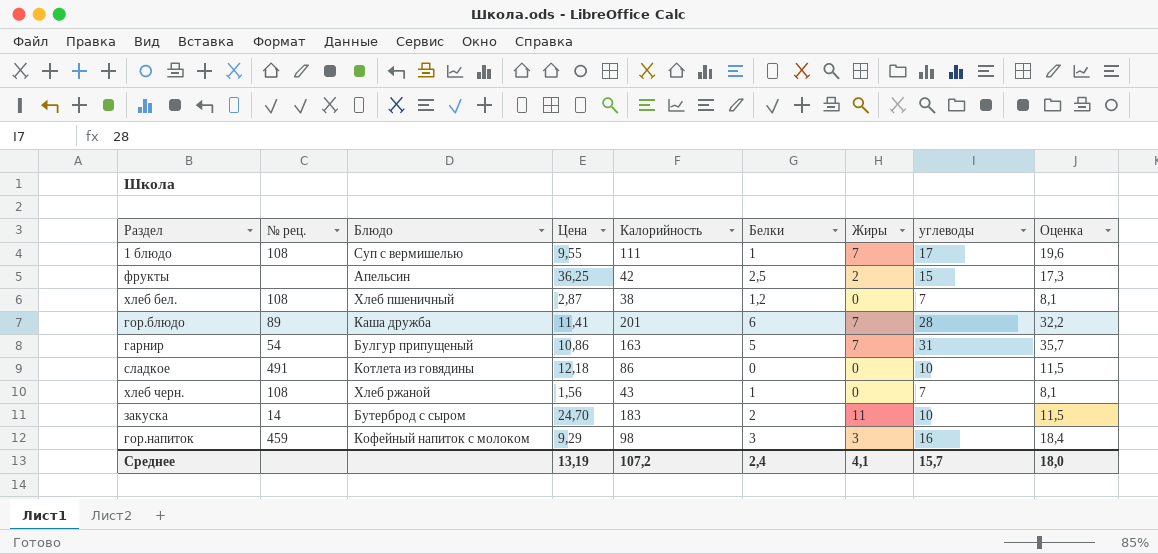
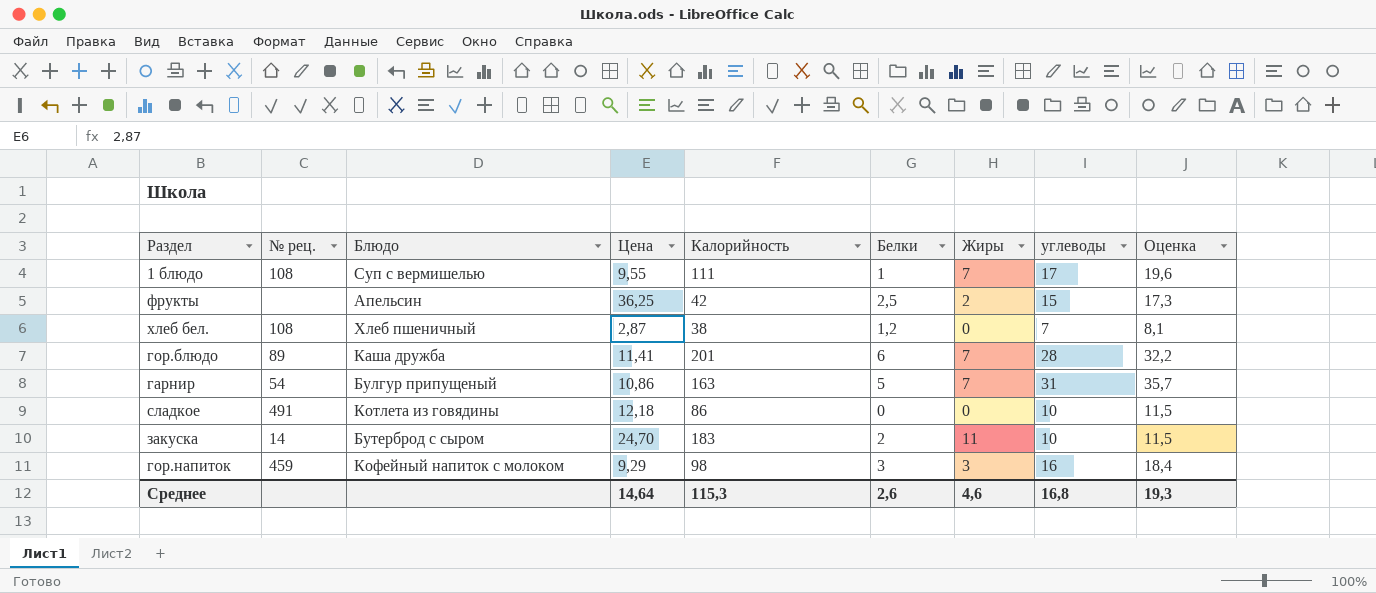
row хлеб черн.: 108 | Хлеб ржаной | 1,56 | 43 | 1 | 0 | 7 | 8,1 -> none
Среднее | Цена: 13,19 -> 14,64
Среднее | Калорийность: 107,2 -> 115,3
Среднее | Белки: 2,4 -> 2,6
Среднее | Жиры: 4,1 -> 4,6
Среднее | углеводы: 15,7 -> 16,8
Среднее | Оценка: 18,0 -> 19,3

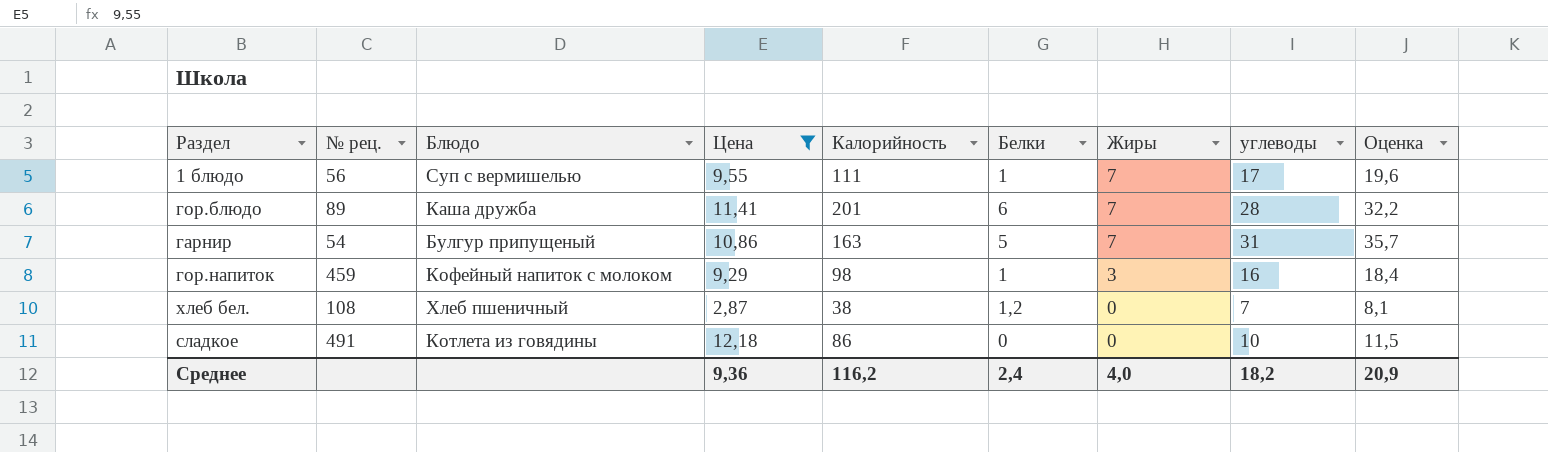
filter: none -> Цена <= 12,18
row order: none -> Жиры descending
1 блюдо | № рец.: 108 -> 56
гор.напиток | Белки: 3 -> 1
Среднее | Цена: 14,64 -> 9,36
Среднее | Калорийность: 115,3 -> 116,2
Среднее | Белки: 2,6 -> 2,4
Среднее | Жиры: 4,6 -> 4,0
Среднее | углеводы: 16,8 -> 18,2
Среднее | Оценка: 19,3 -> 20,9

